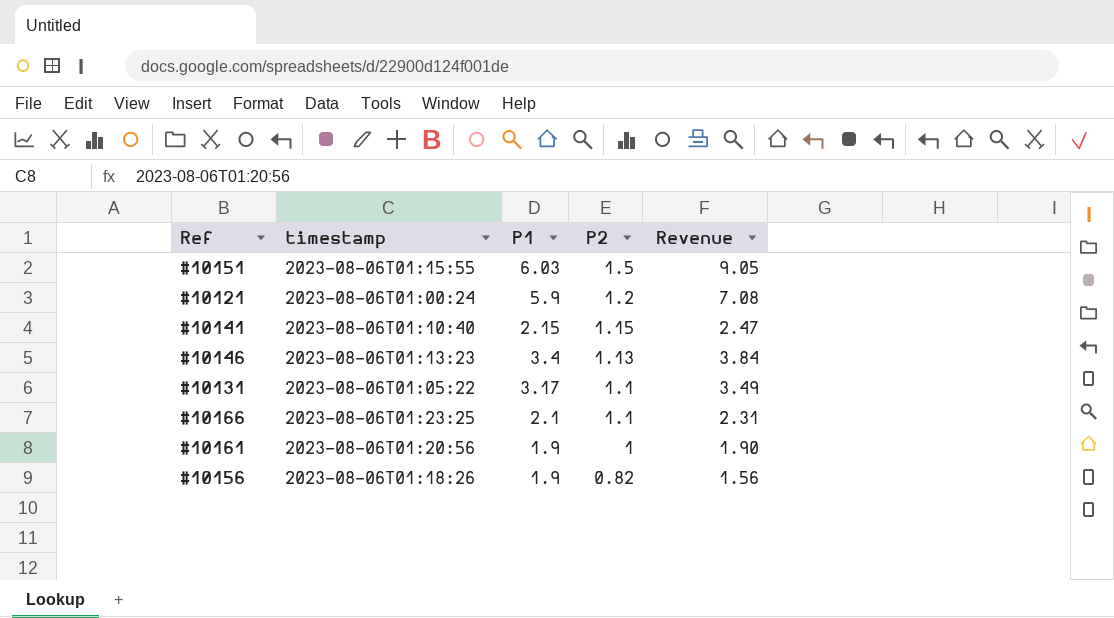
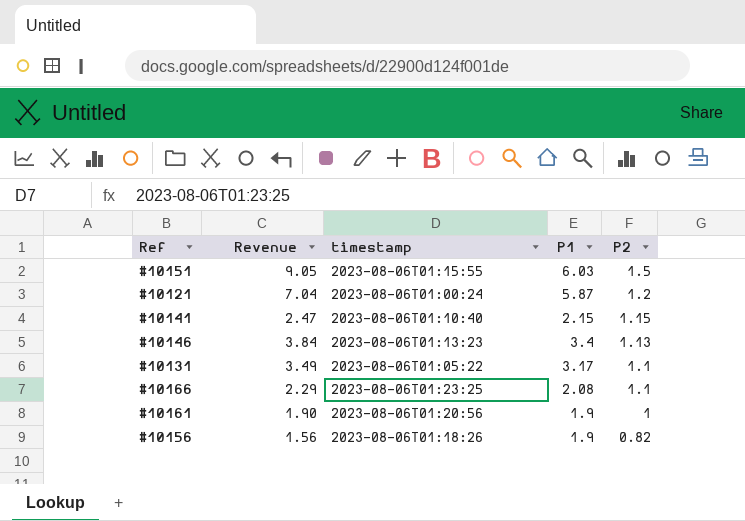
column Revenue | position: 5 -> 2
#10121 | Revenue: 7.08 -> 7.04
#10121 | P1: 5.9 -> 5.87
#10166 | Revenue: 2.31 -> 2.29
#10166 | P1: 2.1 -> 2.08

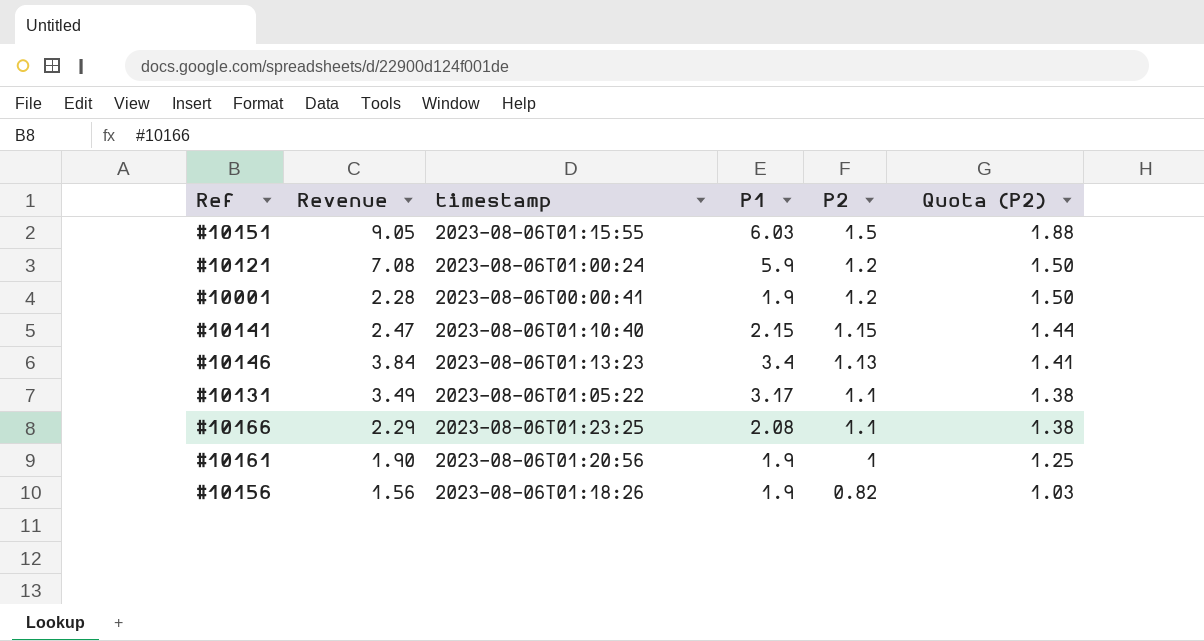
column Quota (P2) | formula: none -> [P2] * 1.25
#10121 | Revenue: 7.04 -> 7.08
#10121 | P1: 5.87 -> 5.9
row #10001: none -> 2.28 | 2023-08-06T00:00:41 | 1.9 | 1.2 | 1.50

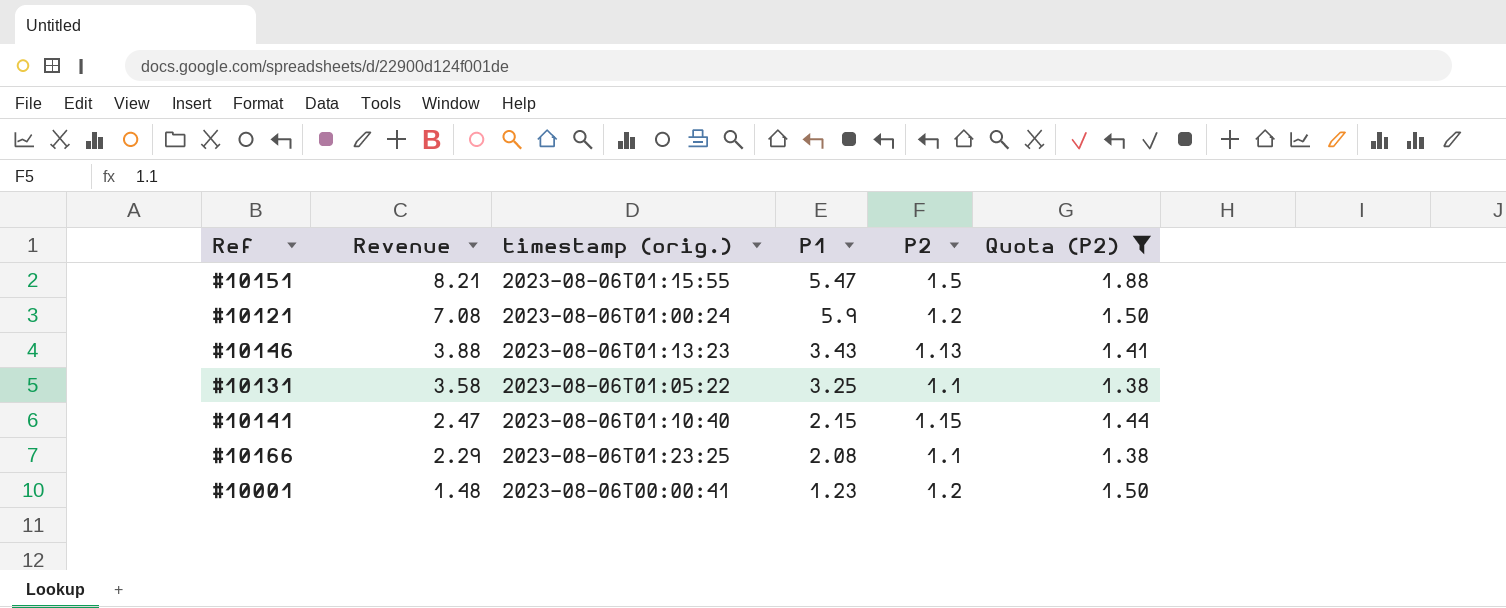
filter: none -> Quota (P2) >= 1.38
row order: P2 descending -> Revenue descending
column name: timestamp -> timestamp (orig.)
#10151 | Revenue: 9.05 -> 8.21
#10151 | P1: 6.03 -> 5.47
#10146 | Revenue: 3.84 -> 3.88
#10146 | P1: 3.4 -> 3.43
#10131 | Revenue: 3.49 -> 3.58
#10131 | P1: 3.17 -> 3.25
#10001 | Revenue: 2.28 -> 1.48
#10001 | P1: 1.9 -> 1.23

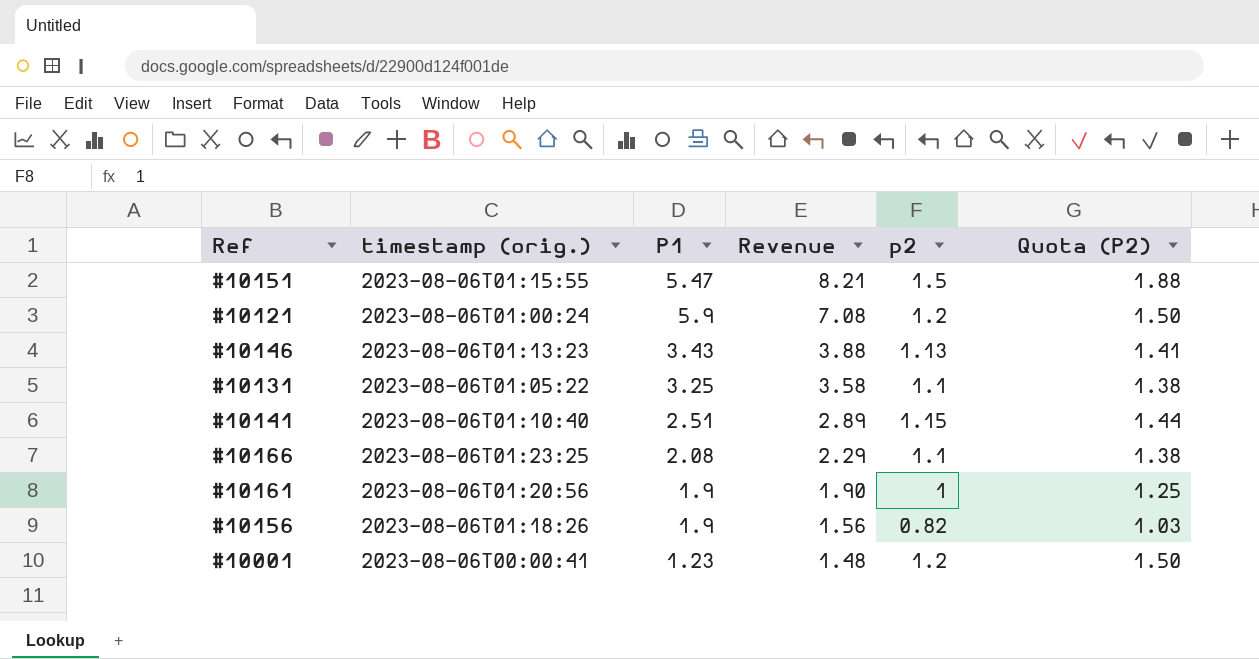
filter: Quota (P2) >= 1.38 -> none
column Revenue | position: 2 -> 4
column name: P2 -> p2
#10141 | P1: 2.15 -> 2.51
#10141 | Revenue: 2.47 -> 2.89

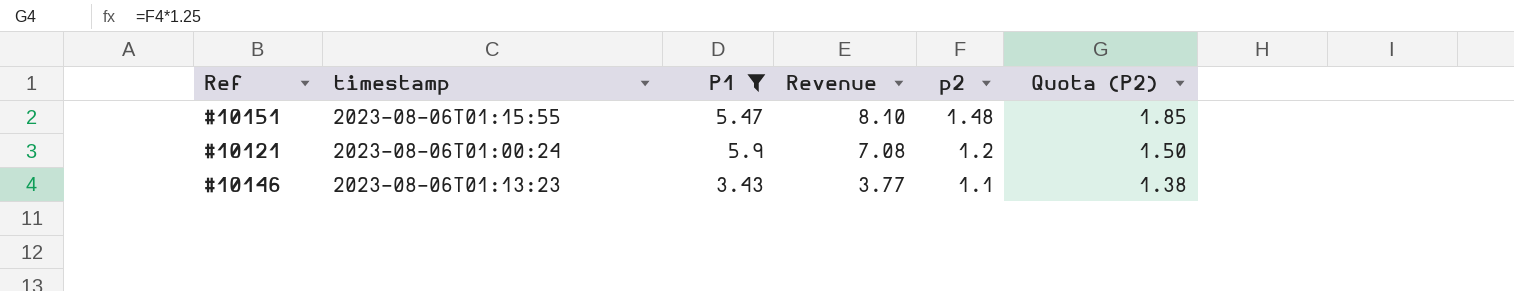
filter: none -> P1 >= 3.43
column name: timestamp (orig.) -> timestamp
#10151 | Revenue: 8.21 -> 8.10
#10151 | p2: 1.5 -> 1.48
#10151 | Quota (P2): 1.88 -> 1.85
#10146 | Revenue: 3.88 -> 3.77
#10146 | p2: 1.13 -> 1.1
#10146 | Quota (P2): 1.41 -> 1.38

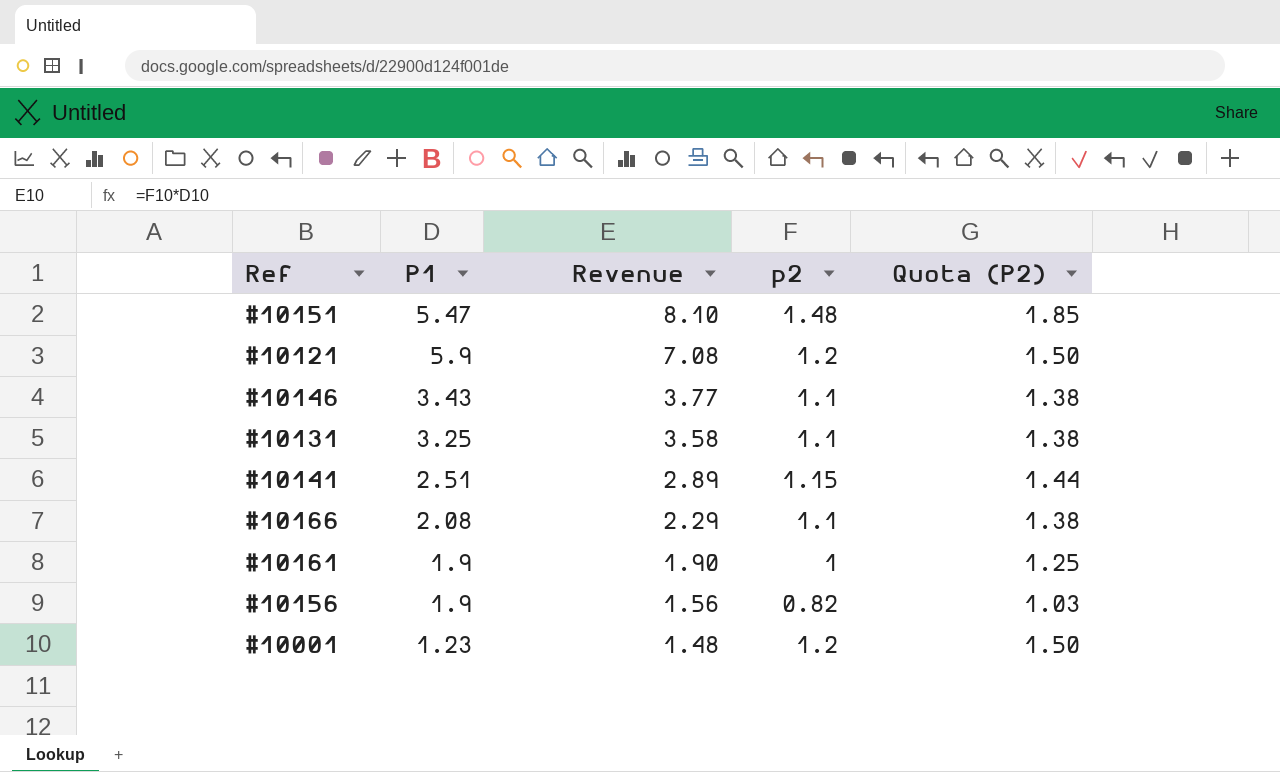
filter: P1 >= 3.43 -> none
column timestamp | position: 2 -> none

